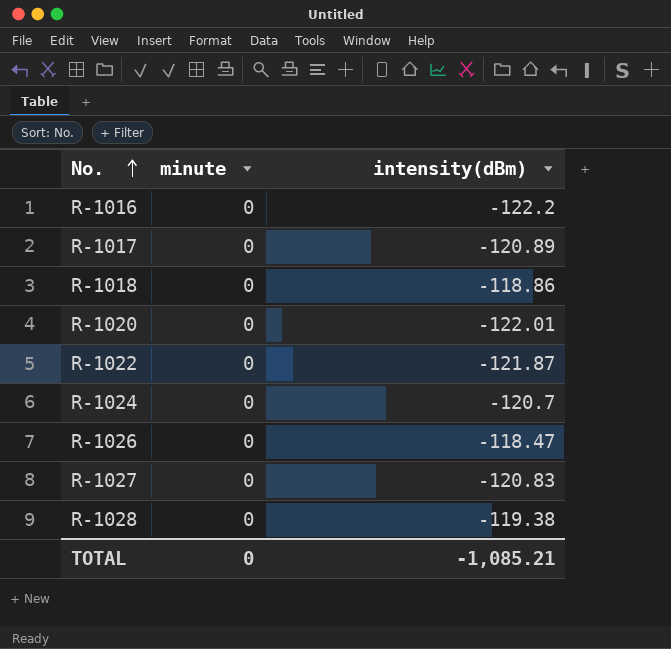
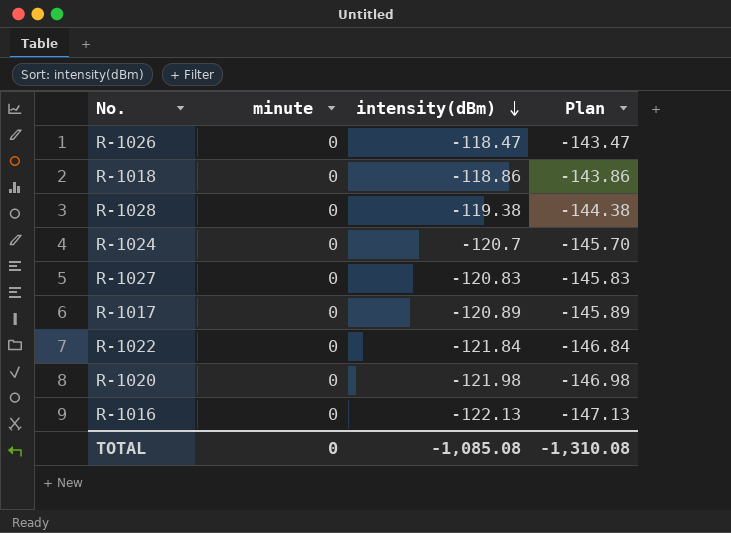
row order: No. ascending -> intensity(dBm) descending
column Plan | formula: none -> [intensity(dBm)] - 25
R-1022 | intensity(dBm): -121.87 -> -121.84
R-1020 | intensity(dBm): -122.01 -> -121.98
R-1016 | intensity(dBm): -122.2 -> -122.13
TOTAL | intensity(dBm): -1,085.21 -> -1,085.08

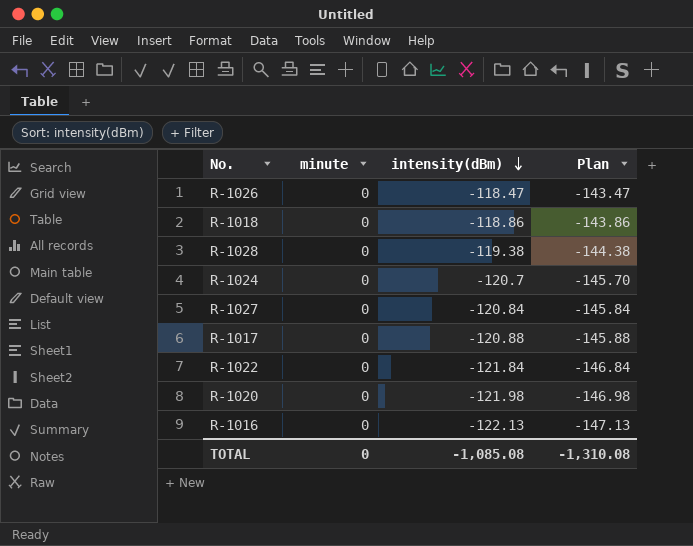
R-1027 | intensity(dBm): -120.83 -> -120.84
R-1027 | Plan: -145.83 -> -145.84
R-1017 | intensity(dBm): -120.89 -> -120.88
R-1017 | Plan: -145.89 -> -145.88

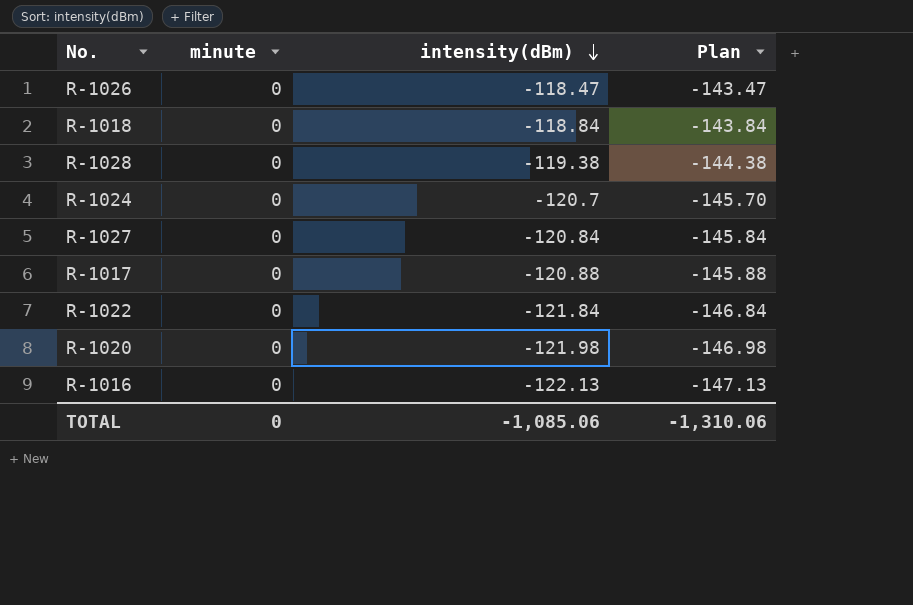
R-1018 | intensity(dBm): -118.86 -> -118.84
R-1018 | Plan: -143.86 -> -143.84
TOTAL | intensity(dBm): -1,085.08 -> -1,085.06
TOTAL | Plan: -1,310.08 -> -1,310.06

